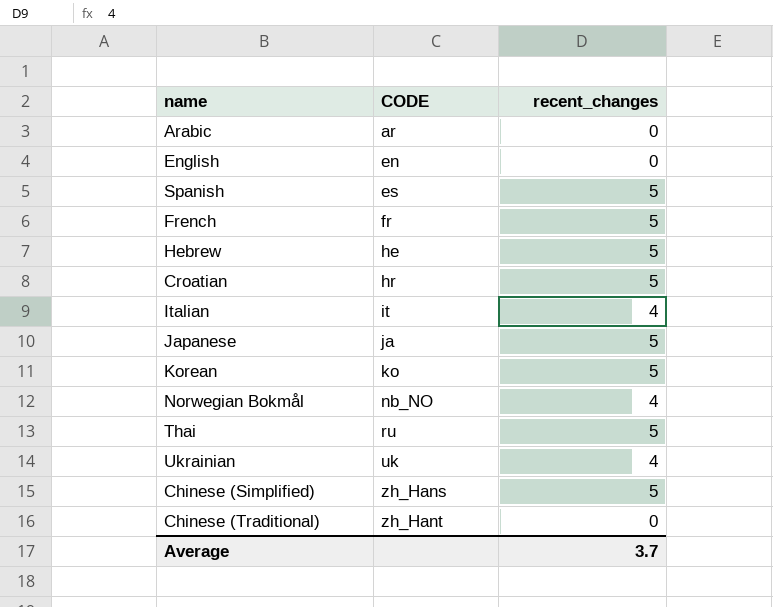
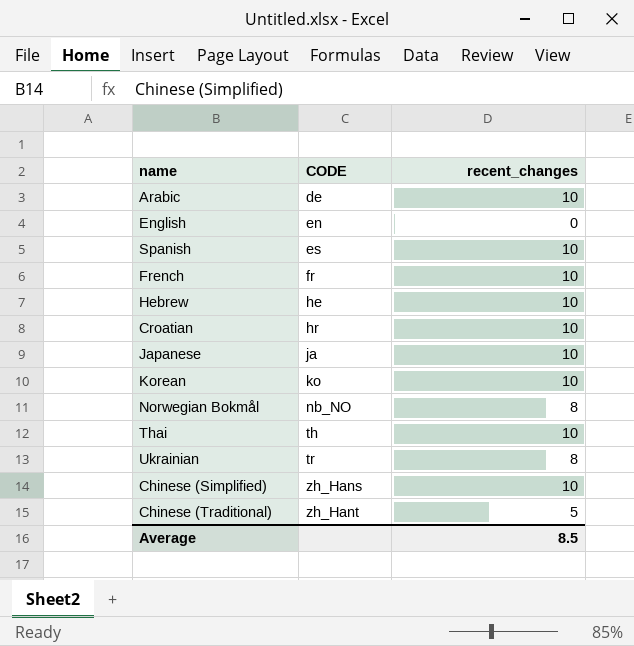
row Italian: it | 4 -> none
Arabic | CODE: ar -> de
Arabic | recent_changes: 0 -> 10
Spanish | recent_changes: 5 -> 10
French | recent_changes: 5 -> 10
Hebrew | recent_changes: 5 -> 10
Croatian | recent_changes: 5 -> 10
Japanese | recent_changes: 5 -> 10
Korean | recent_changes: 5 -> 10
Norwegian Bokmål | recent_changes: 4 -> 8
Thai | CODE: ru -> th
Thai | recent_changes: 5 -> 10
Ukrainian | CODE: uk -> tr
Ukrainian | recent_changes: 4 -> 8
Chinese (Simplified) | recent_changes: 5 -> 10
Chinese (Traditional) | recent_changes: 0 -> 5
Average | recent_changes: 3.7 -> 8.5

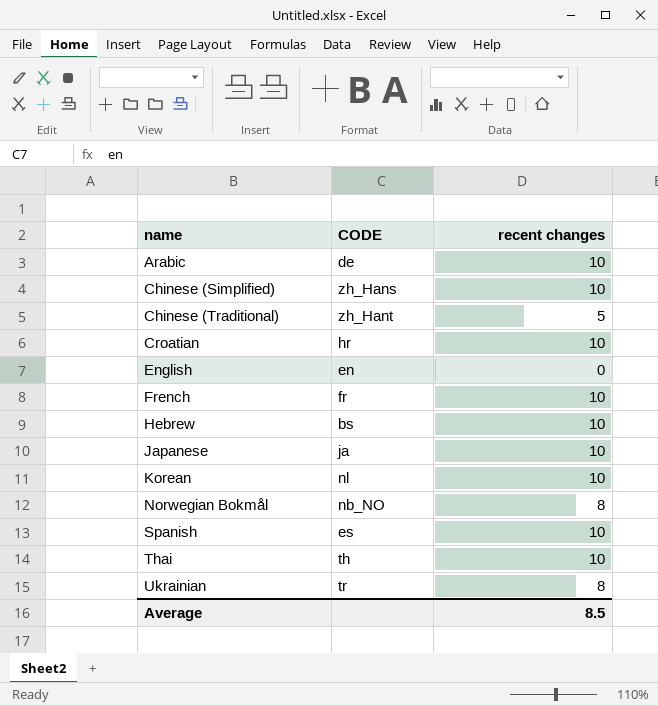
row order: CODE ascending -> name ascending
column name: recent_changes -> recent changes
Hebrew | CODE: he -> bs
Korean | CODE: ko -> nl

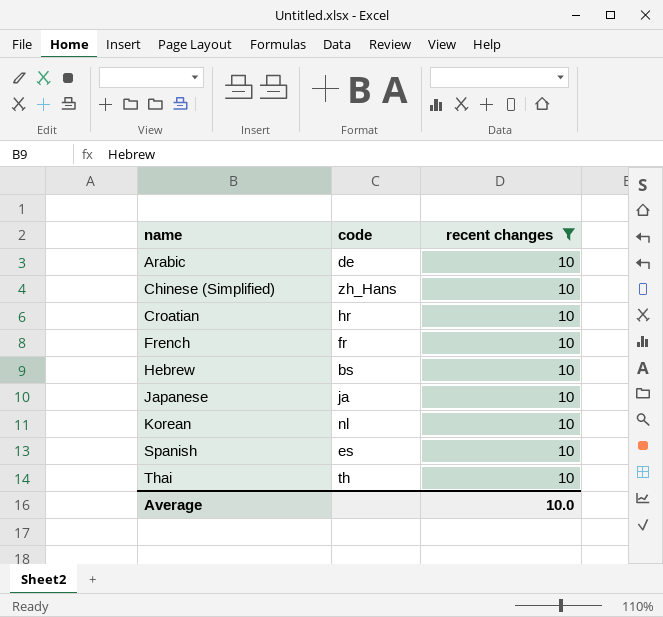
filter: none -> recent changes = 10
column name: CODE -> code
Average | recent changes: 8.5 -> 10.0

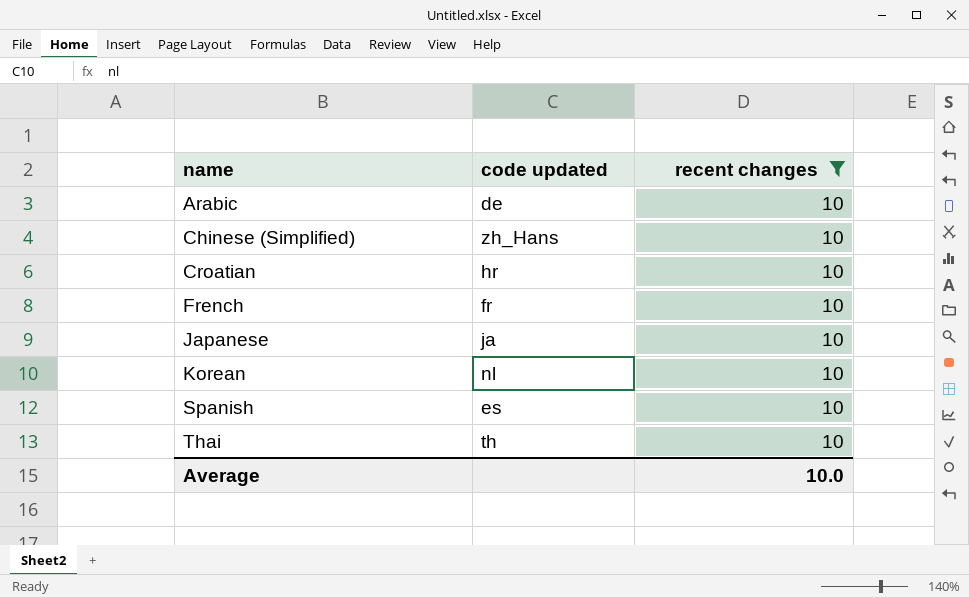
column name: code -> code updated
row Hebrew: bs | 10 -> none

